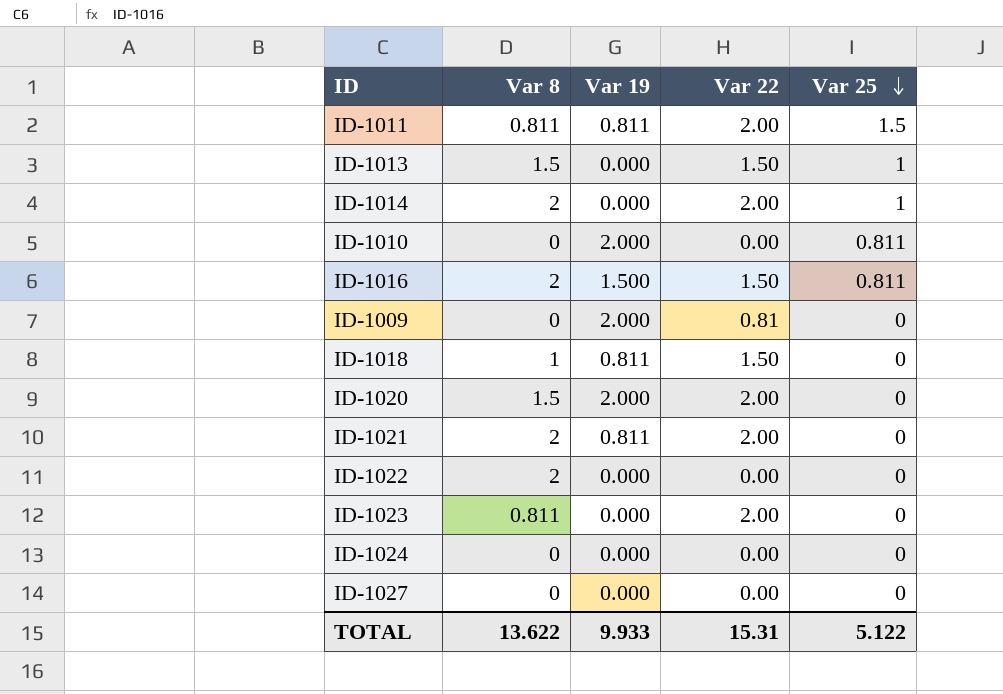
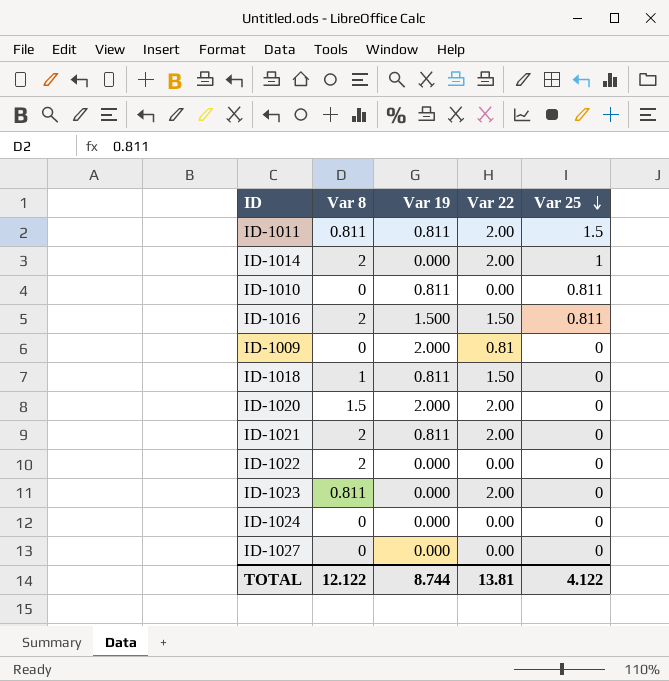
row ID-1013: 1.5 | 0.000 | 1.50 | 1 -> none
ID-1010 | Var 19: 2.000 -> 0.811
TOTAL | Var 8: 13.622 -> 12.122
TOTAL | Var 19: 9.933 -> 8.744
TOTAL | Var 22: 15.31 -> 13.81
TOTAL | Var 25: 5.122 -> 4.122

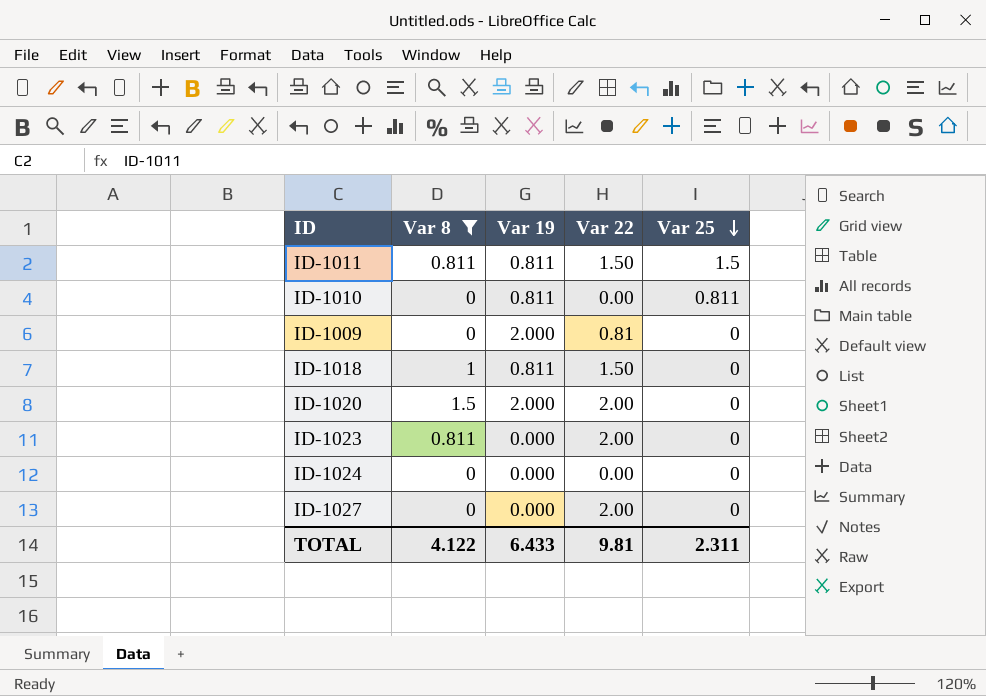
filter: none -> Var 8 != 2
ID-1011 | Var 22: 2.00 -> 1.50
ID-1027 | Var 22: 0.00 -> 2.00
TOTAL | Var 8: 12.122 -> 4.122
TOTAL | Var 19: 8.744 -> 6.433
TOTAL | Var 22: 13.81 -> 9.81
TOTAL | Var 25: 4.122 -> 2.311

